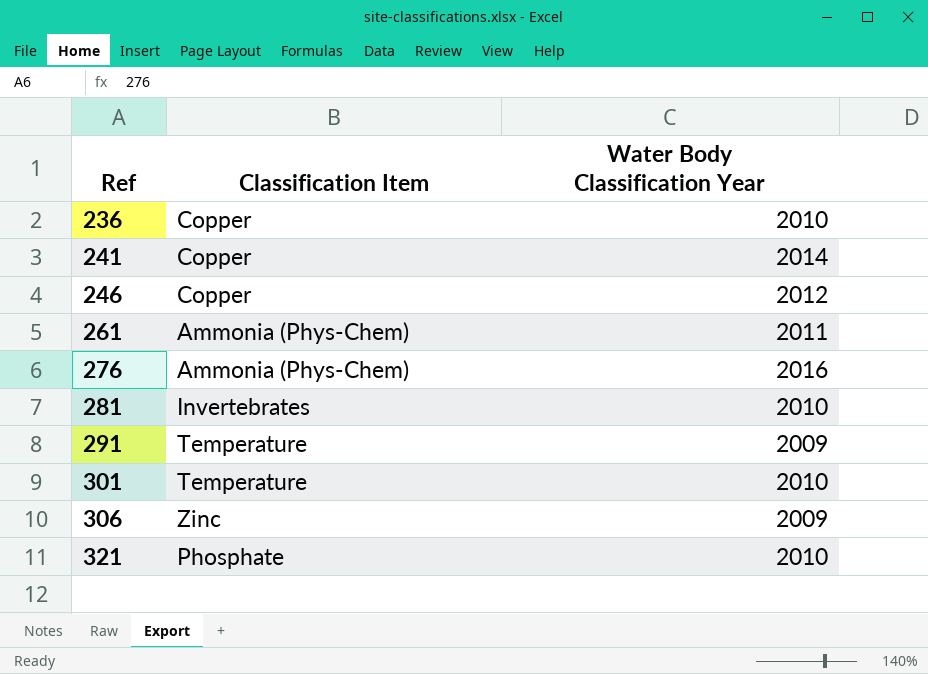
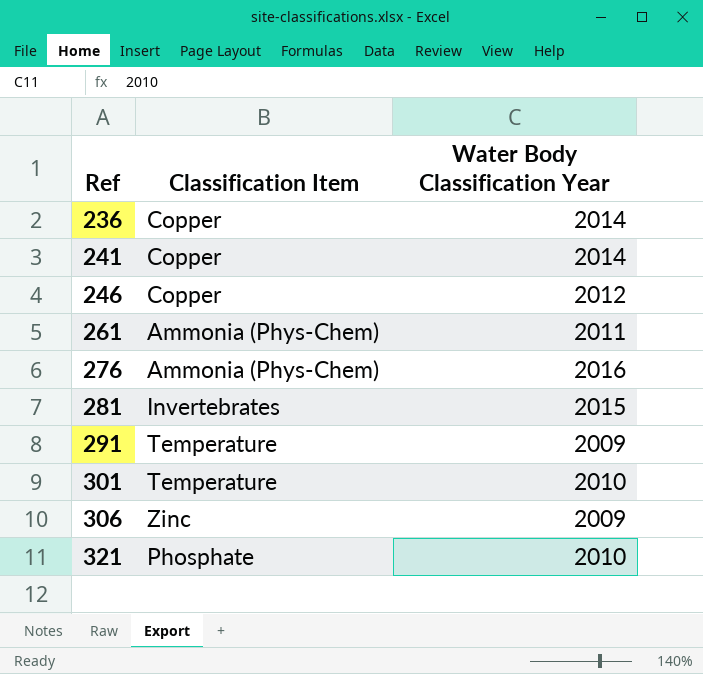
236 | Water Body Classification Year: 2010 -> 2014
281 | Water Body Classification Year: 2010 -> 2015

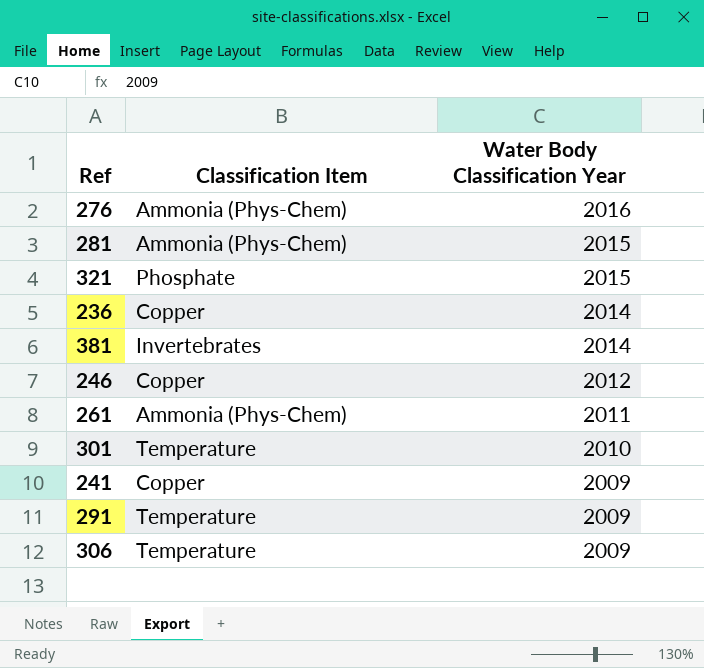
row order: Ref ascending -> Water Body Classification Year descending
281 | Classification Item: Invertebrates -> Ammonia (Phys-Chem)
321 | Water Body Classification Year: 2010 -> 2015
row 381: none -> Invertebrates | 2014
241 | Water Body Classification Year: 2014 -> 2009
306 | Classification Item: Zinc -> Temperature

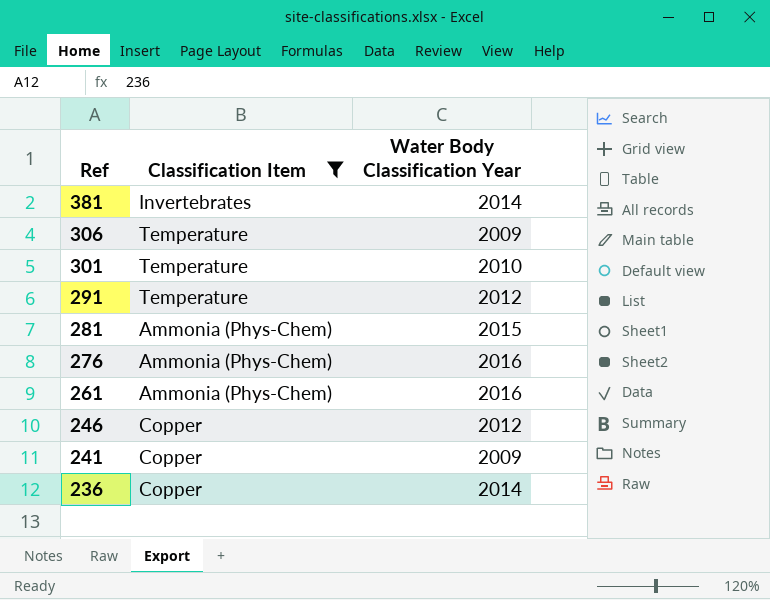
filter: none -> Classification Item != Phosphate
row order: Water Body Classification Year descending -> Ref descending
291 | Water Body Classification Year: 2009 -> 2012
261 | Water Body Classification Year: 2011 -> 2016

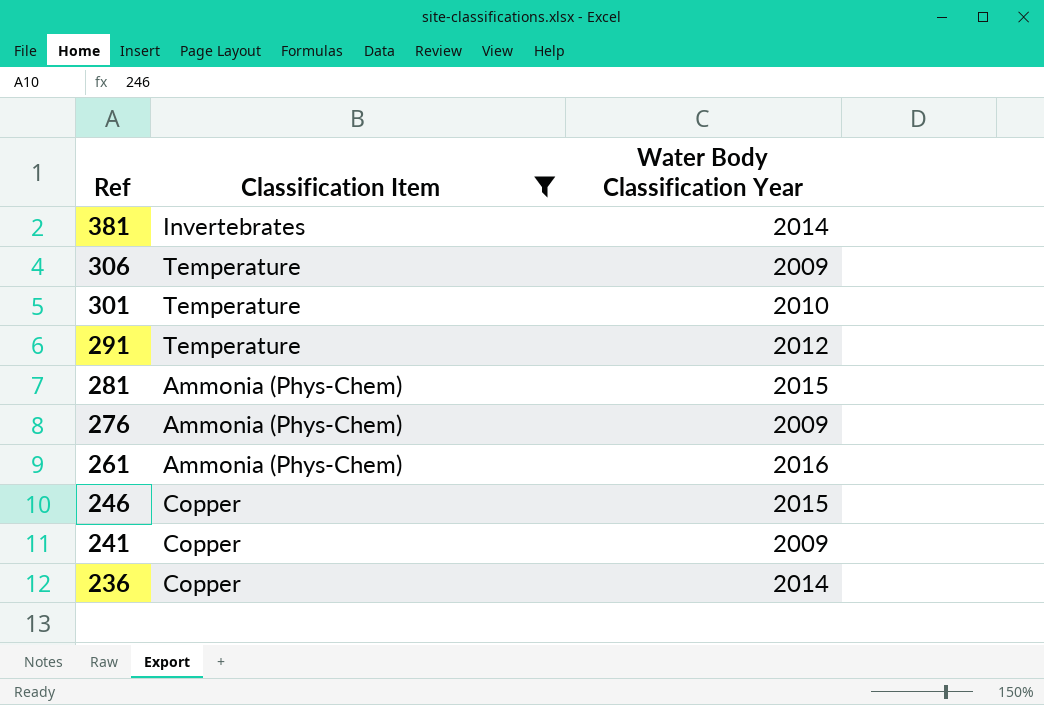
276 | Water Body Classification Year: 2016 -> 2009
246 | Water Body Classification Year: 2012 -> 2015

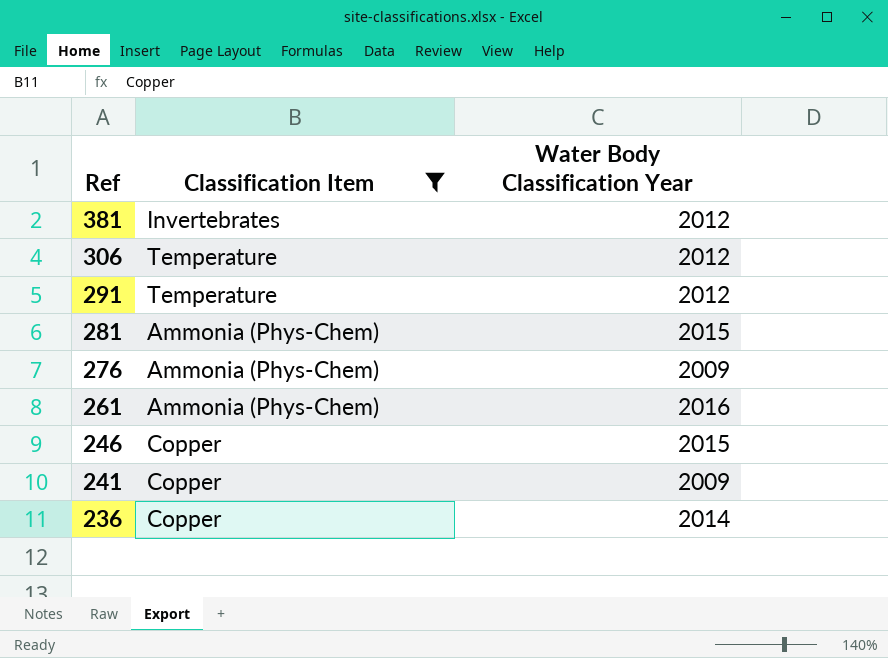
row 301: Temperature | 2010 -> none
381 | Water Body Classification Year: 2014 -> 2012
306 | Water Body Classification Year: 2009 -> 2012

